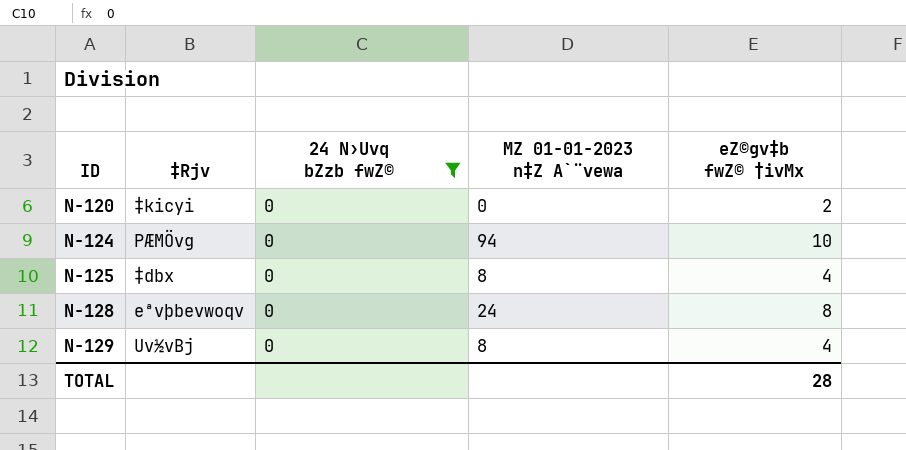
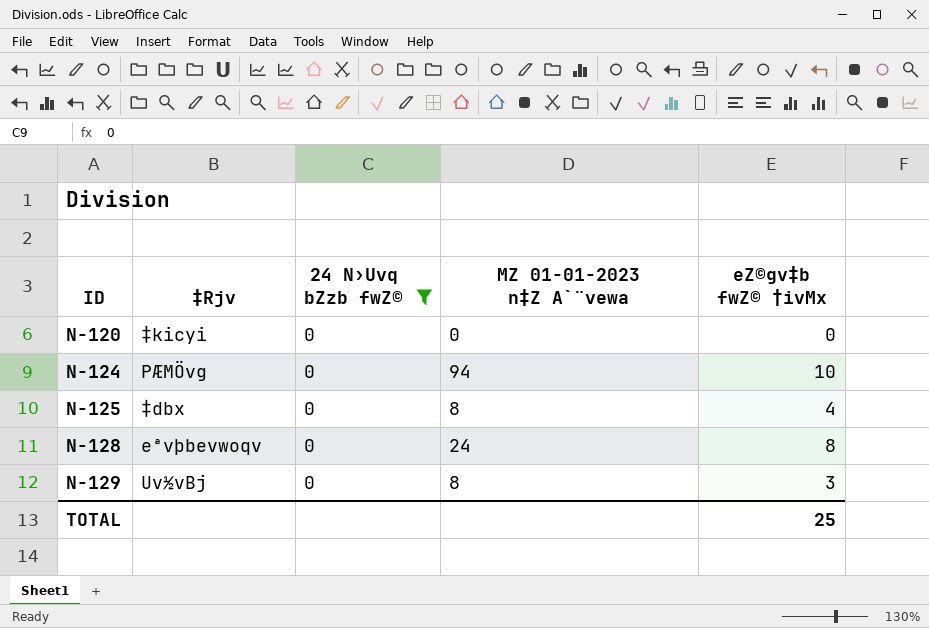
N-120 | eZ©gv‡b fwZ© †ivMx: 2 -> 0
N-129 | eZ©gv‡b fwZ© †ivMx: 4 -> 3
TOTAL | eZ©gv‡b fwZ© †ivMx: 28 -> 25

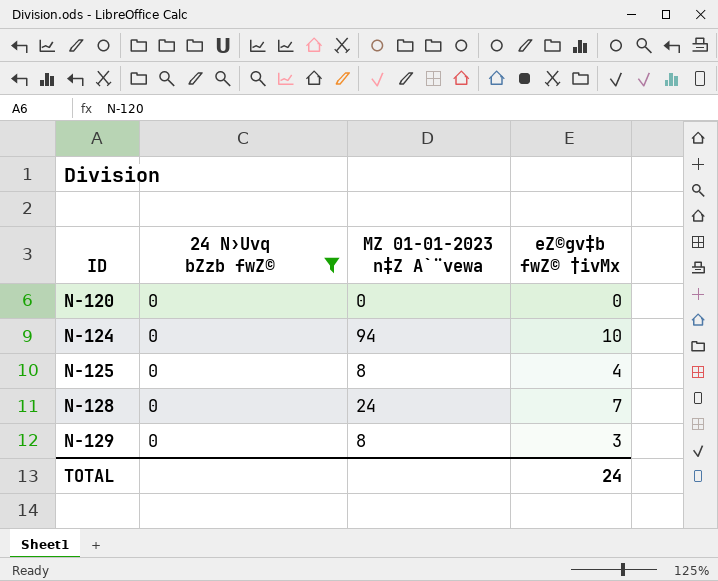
column ‡Rjv | position: 2 -> none
N-128 | eZ©gv‡b fwZ© †ivMx: 8 -> 7
TOTAL | eZ©gv‡b fwZ© †ivMx: 25 -> 24

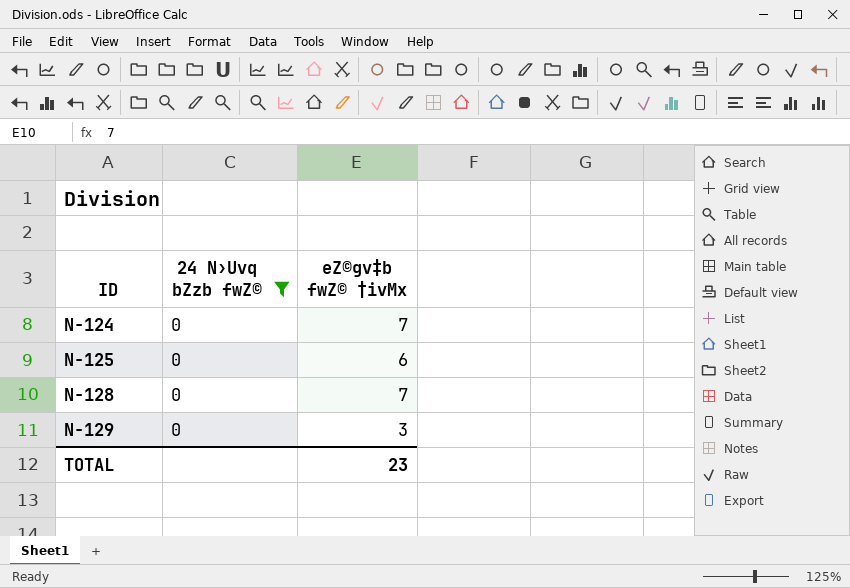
column MZ 01-01-2023 n‡Z A`¨vewa | position: 3 -> none
row N-120: 0 | 0 | 0 -> none
N-124 | eZ©gv‡b fwZ© †ivMx: 10 -> 7
N-125 | eZ©gv‡b fwZ© †ivMx: 4 -> 6
TOTAL | eZ©gv‡b fwZ© †ivMx: 24 -> 23

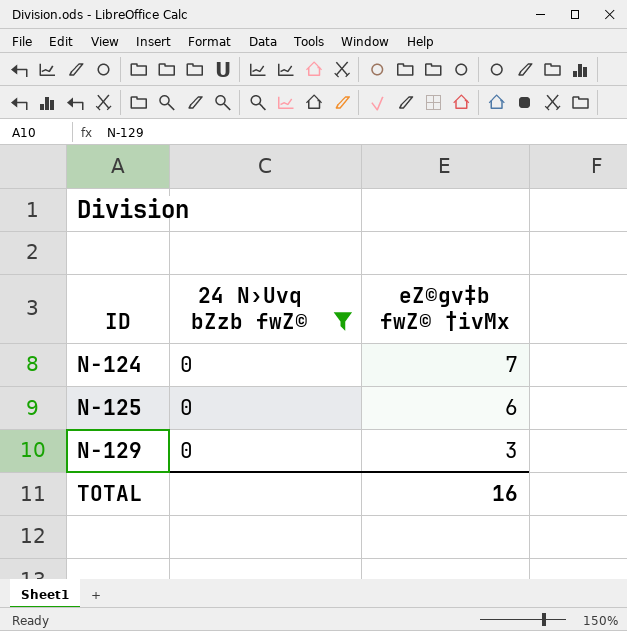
row N-128: 0 | 7 -> none
TOTAL | eZ©gv‡b fwZ© †ivMx: 23 -> 16

